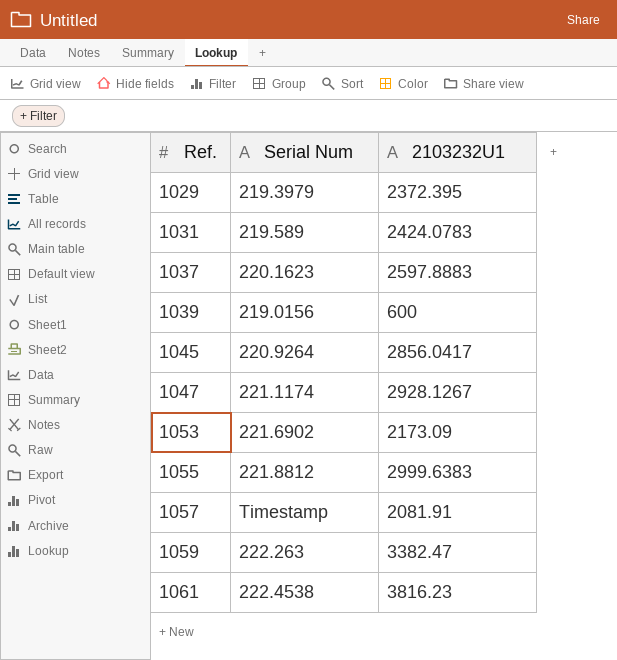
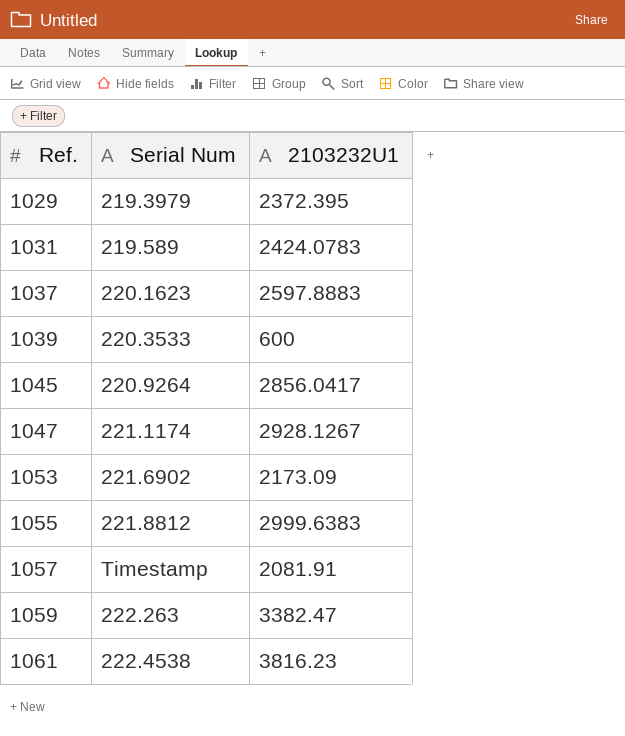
1039 | Serial Num: 219.0156 -> 220.3533

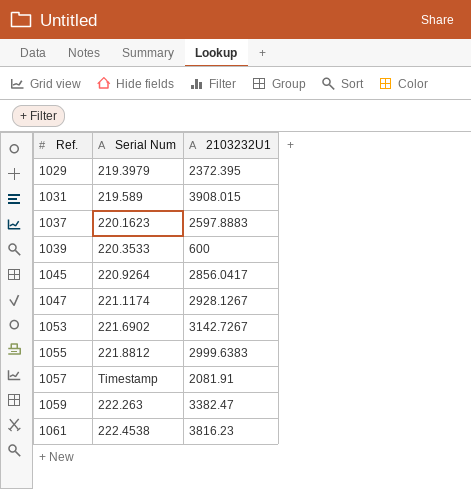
1031 | 2103232U1: 2424.0783 -> 3908.015
1053 | 2103232U1: 2173.09 -> 3142.7267

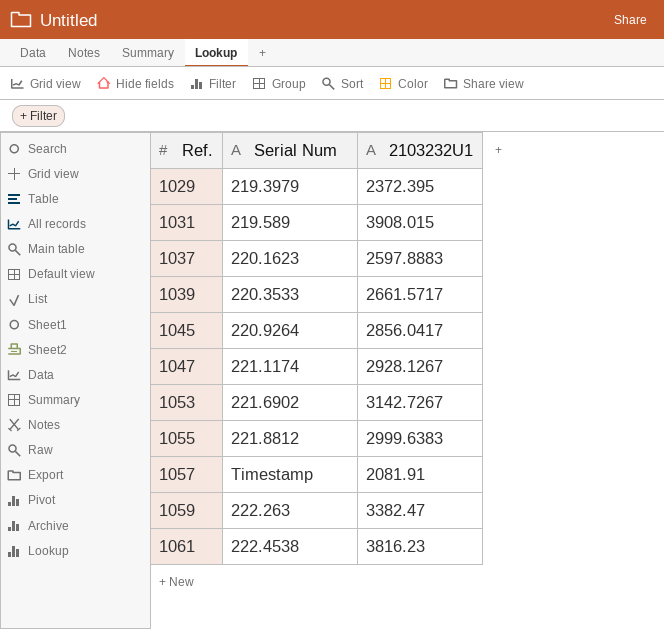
1039 | 2103232U1: 600 -> 2661.5717

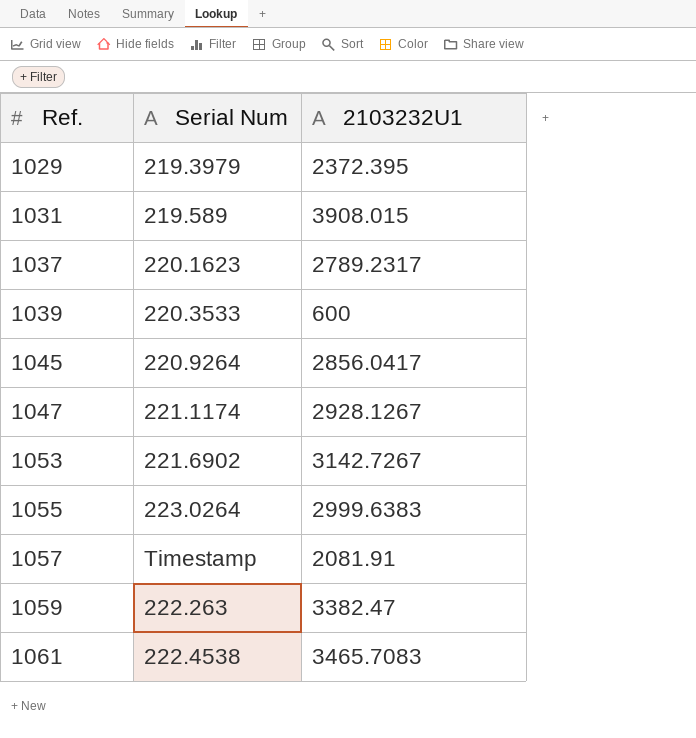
1037 | 2103232U1: 2597.8883 -> 2789.2317
1039 | 2103232U1: 2661.5717 -> 600
1055 | Serial Num: 221.8812 -> 223.0264
1061 | 2103232U1: 3816.23 -> 3465.7083

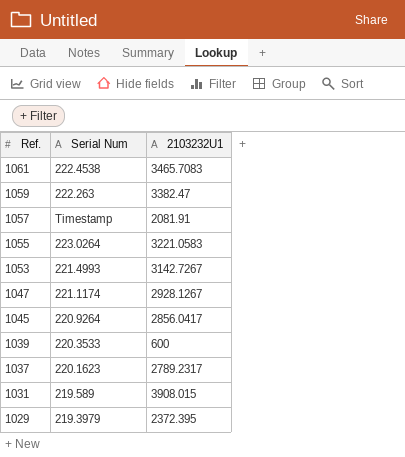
row order: Ref. ascending -> Ref. descending
1055 | 2103232U1: 2999.6383 -> 3221.0583
1053 | Serial Num: 221.6902 -> 221.4993

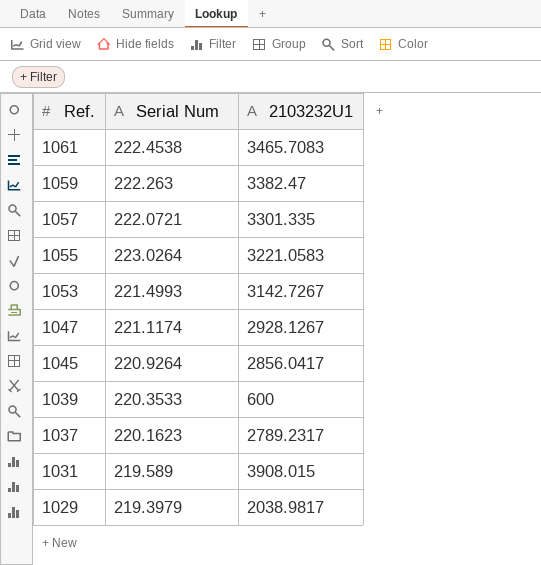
1057 | Serial Num: Timestamp -> 222.0721
1057 | 2103232U1: 2081.91 -> 3301.335
1029 | 2103232U1: 2372.395 -> 2038.9817

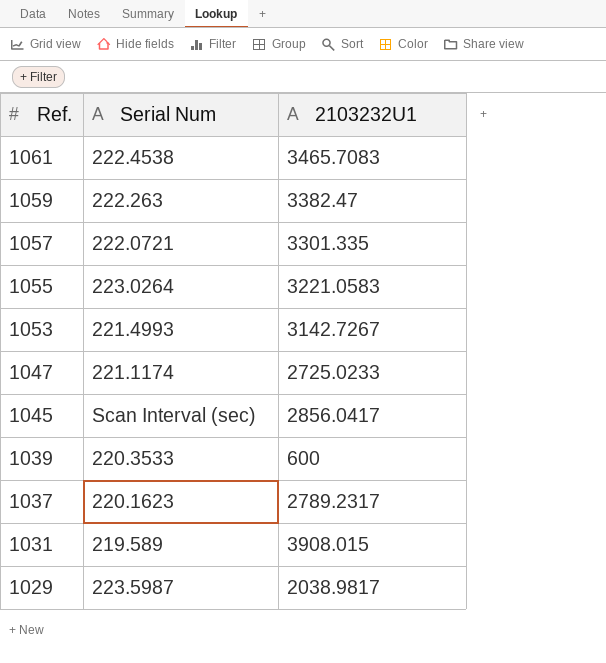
1047 | 2103232U1: 2928.1267 -> 2725.0233
1045 | Serial Num: 220.9264 -> Scan Interval (sec)
1029 | Serial Num: 219.3979 -> 223.5987

